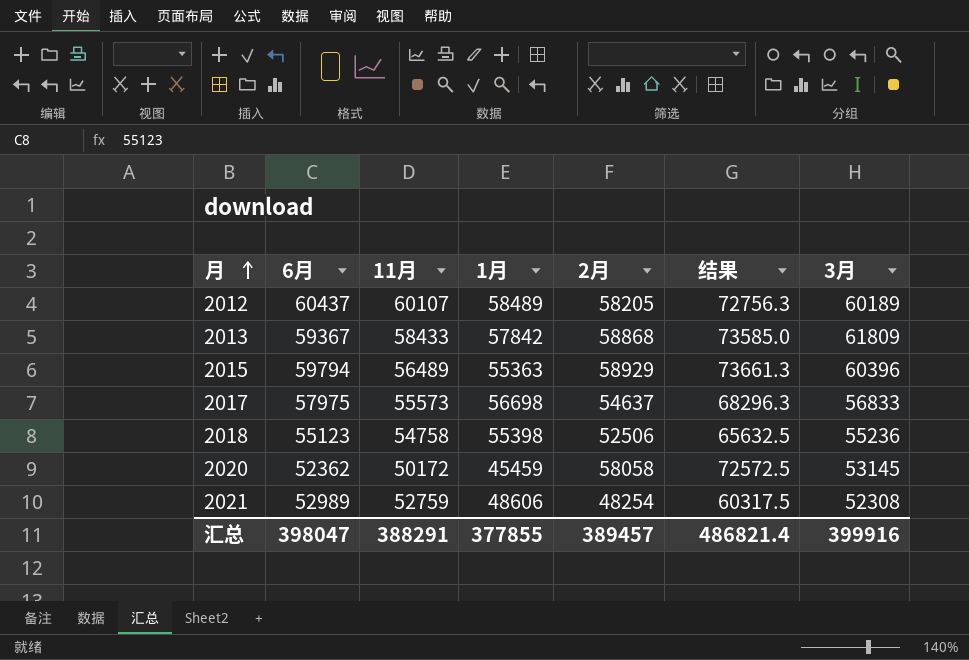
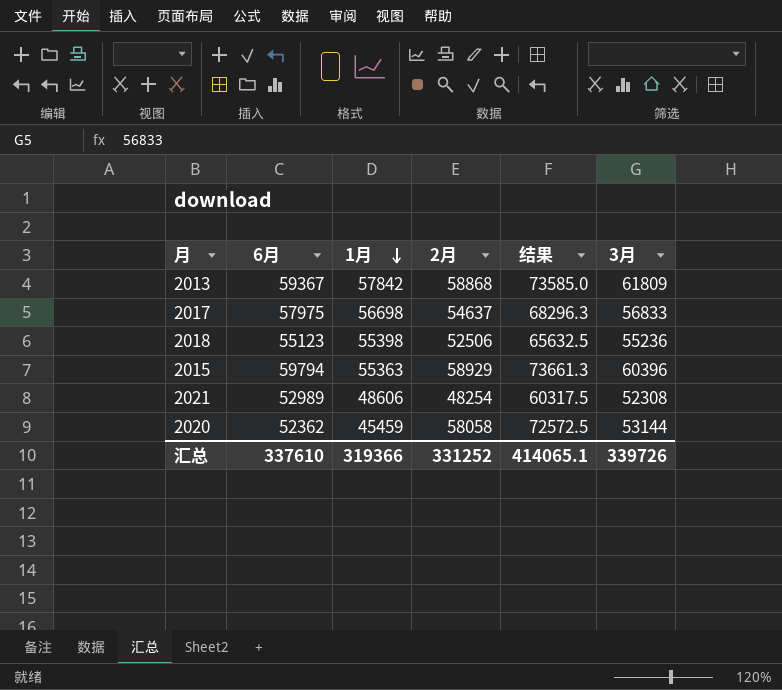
row order: 月 ascending -> 1月 descending
column 11月 | position: 3 -> none
row 2012: 60437 | 60107 | 58489 | 58205 | 72756.3 | 60189 -> none
2020 | 3月: 53145 -> 53144
汇总 | 6月: 398047 -> 337610
汇总 | 1月: 377855 -> 319366
汇总 | 2月: 389457 -> 331252
汇总 | 结果: 486821.4 -> 414065.1
汇总 | 3月: 399916 -> 339726

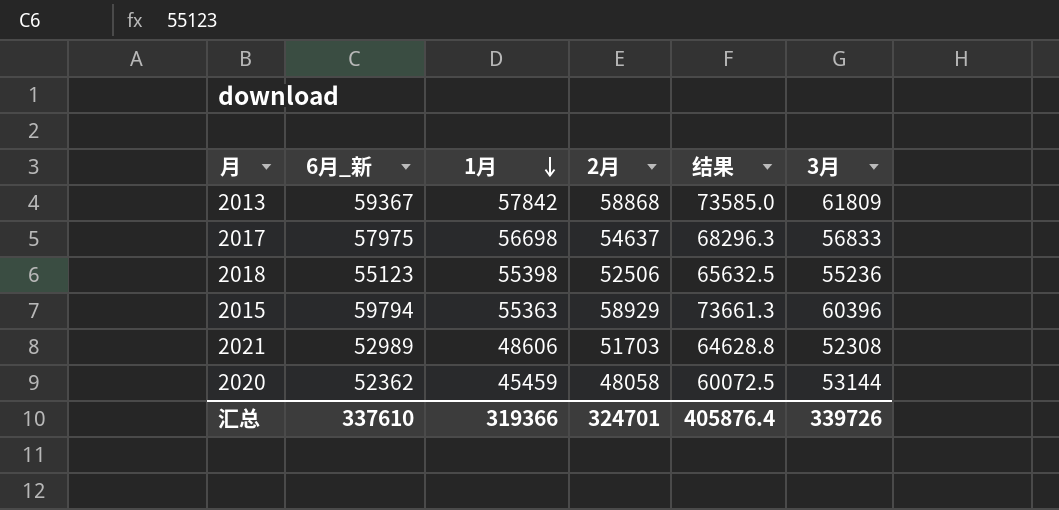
column name: 6月 -> 6月_新
2021 | 2月: 48254 -> 51703
2021 | 结果: 60317.5 -> 64628.8
2020 | 2月: 58058 -> 48058
2020 | 结果: 72572.5 -> 60072.5
汇总 | 2月: 331252 -> 324701
汇总 | 结果: 414065.1 -> 405876.4

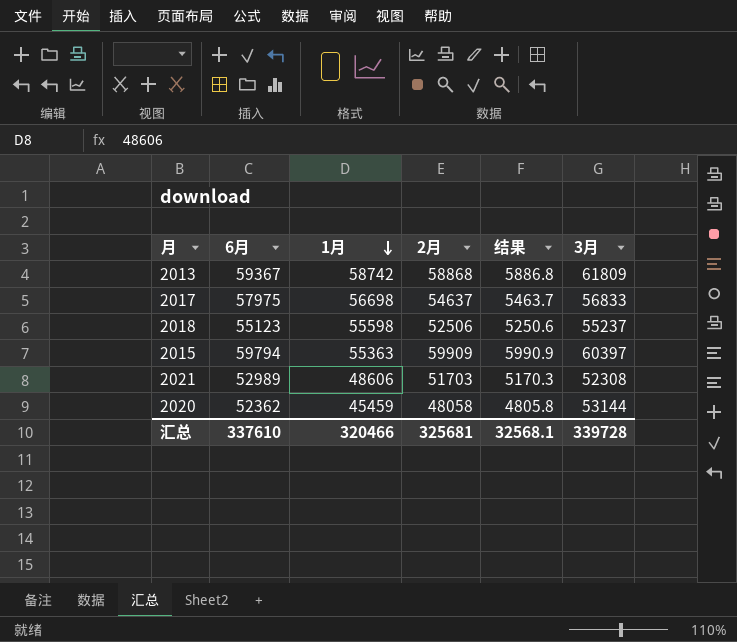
column name: 6月_新 -> 6月
column 结果 | formula: [2月] * 1.25 -> [2月] * 0.1
2013 | 1月: 57842 -> 58742
2018 | 1月: 55398 -> 55598
2018 | 3月: 55236 -> 55237
2015 | 2月: 58929 -> 59909
2015 | 3月: 60396 -> 60397
汇总 | 1月: 319366 -> 320466
汇总 | 2月: 324701 -> 325681
汇总 | 结果: 405876.4 -> 32568.1
汇总 | 3月: 339726 -> 339728

